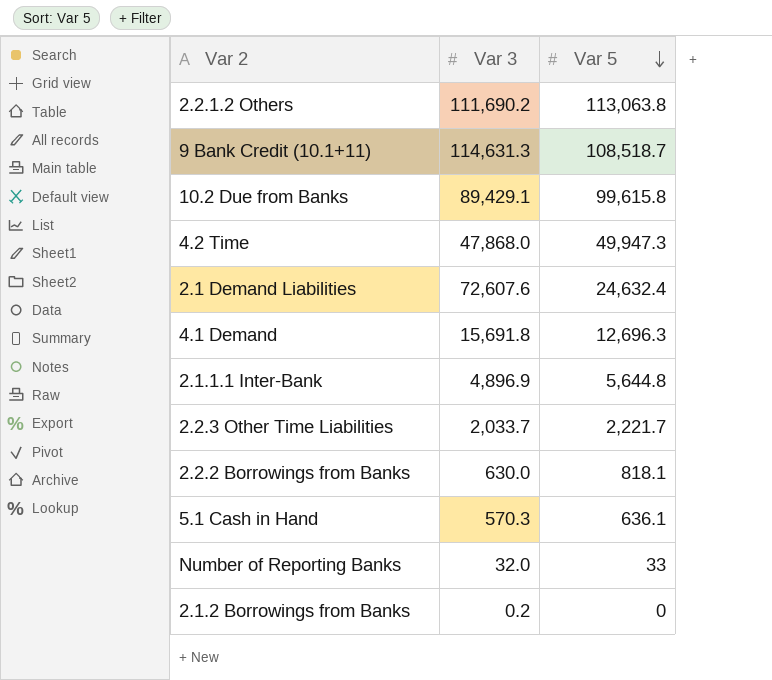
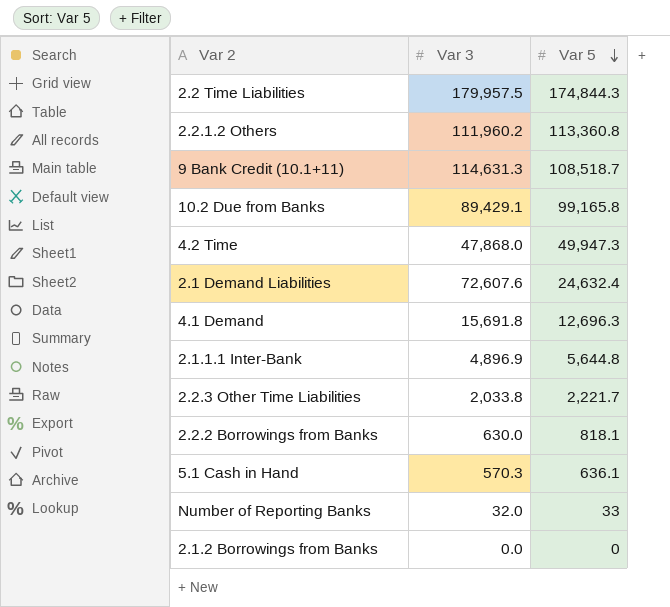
row 2.2 Time Liabilities: none -> 179,957.5 | 174,844.3
2.2.1.2 Others | Var 3: 111,690.2 -> 111,960.2
2.2.1.2 Others | Var 5: 113,063.8 -> 113,360.8
10.2 Due from Banks | Var 5: 99,615.8 -> 99,165.8
2.2.3 Other Time Liabilities | Var 3: 2,033.7 -> 2,033.8
2.1.2 Borrowings from Banks | Var 3: 0.2 -> 0.0

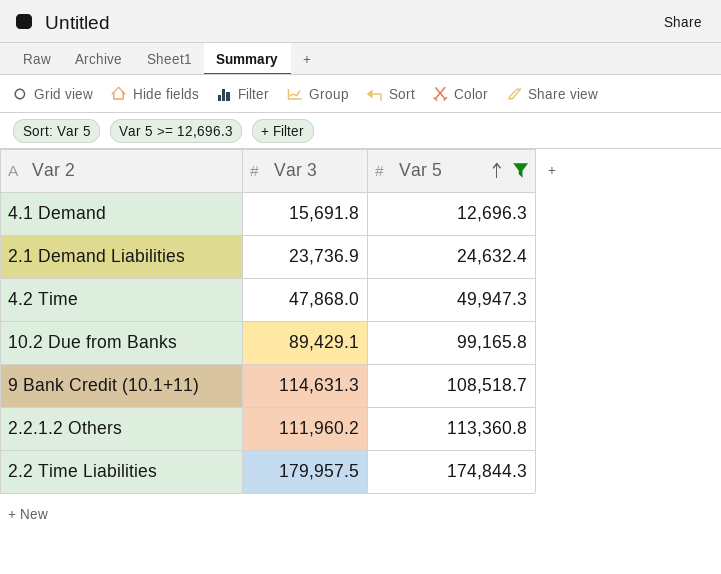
filter: none -> Var 5 >= 12,696.3
row order: Var 5 descending -> Var 5 ascending
2.1 Demand Liabilities | Var 3: 72,607.6 -> 23,736.9

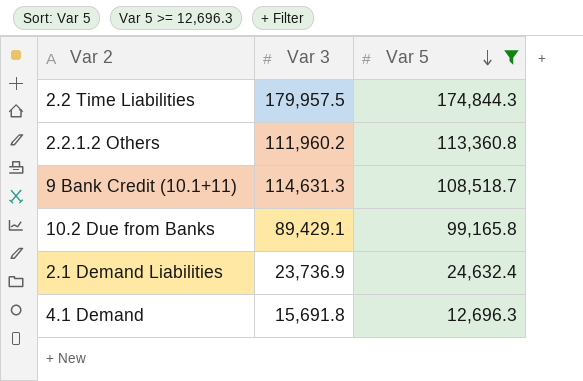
row order: Var 5 ascending -> Var 5 descending
row 4.2 Time: 47,868.0 | 49,947.3 -> none

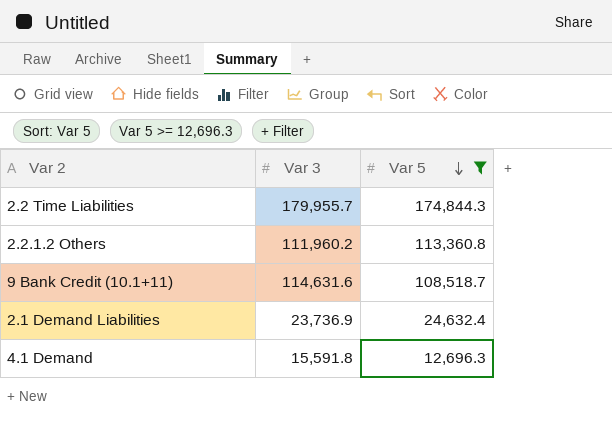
row 10.2 Due from Banks: 89,429.1 | 99,165.8 -> none
2.2 Time Liabilities | Var 3: 179,957.5 -> 179,955.7
9 Bank Credit (10.1+11) | Var 3: 114,631.3 -> 114,631.6
4.1 Demand | Var 3: 15,691.8 -> 15,591.8

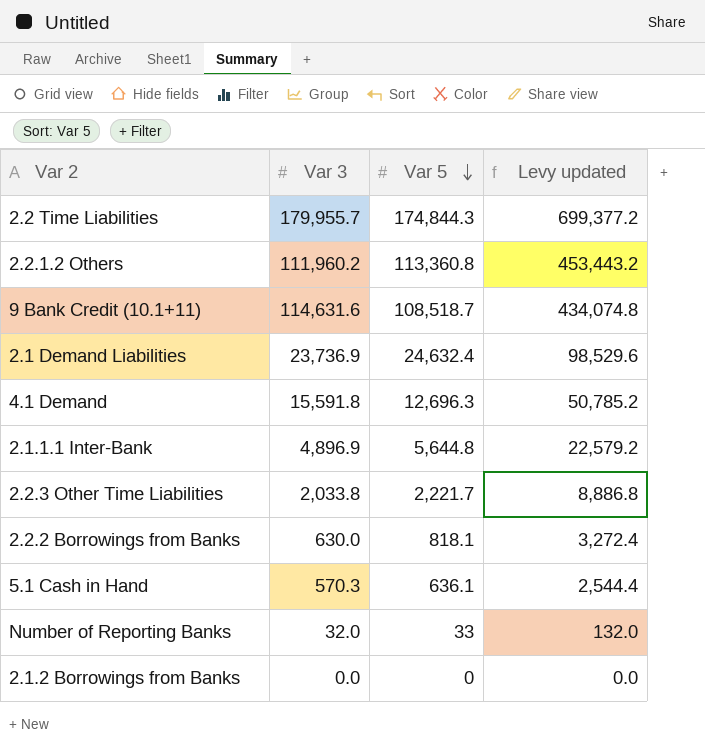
filter: Var 5 >= 12,696.3 -> none
column Levy updated | formula: none -> [Var 5] * 4

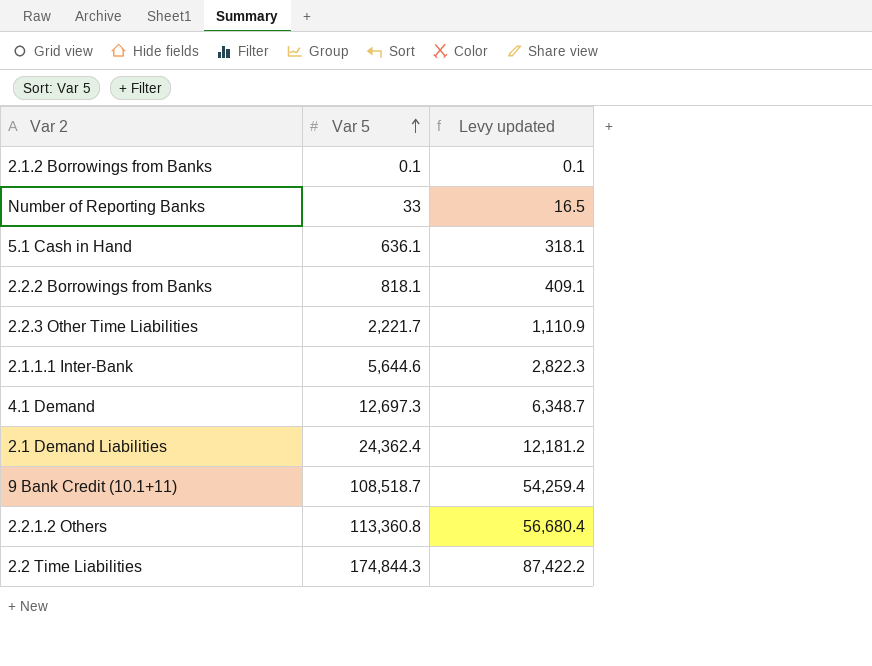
row order: Var 5 descending -> Var 5 ascending
column Var 3 | position: 2 -> none
column Levy updated | formula: [Var 5] * 4 -> [Var 5] * 0.5
2.1.2 Borrowings from Banks | Var 5: 0 -> 0.1
2.1.1.1 Inter-Bank | Var 5: 5,644.8 -> 5,644.6
4.1 Demand | Var 5: 12,696.3 -> 12,697.3
2.1 Demand Liabilities | Var 5: 24,632.4 -> 24,362.4

